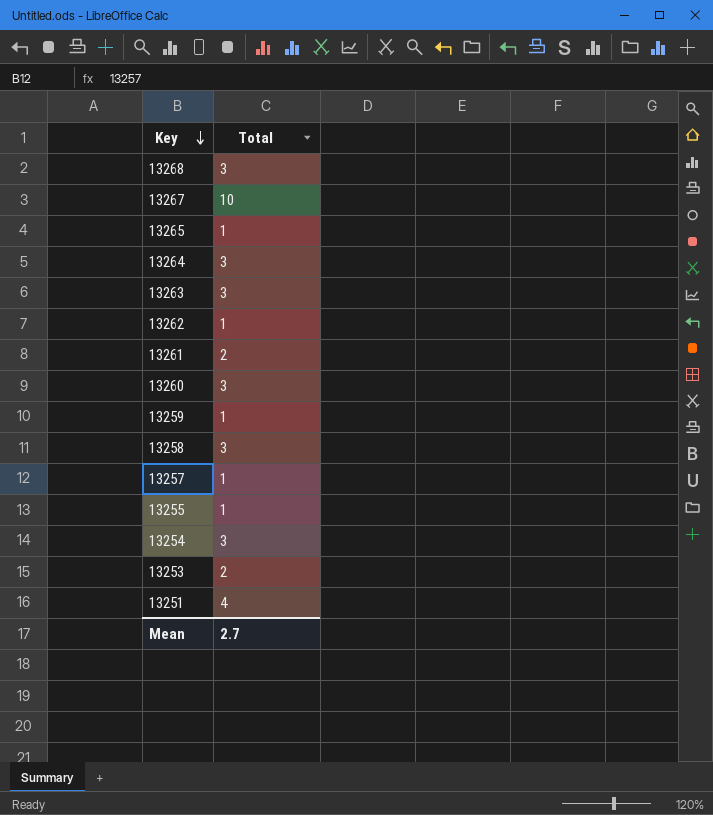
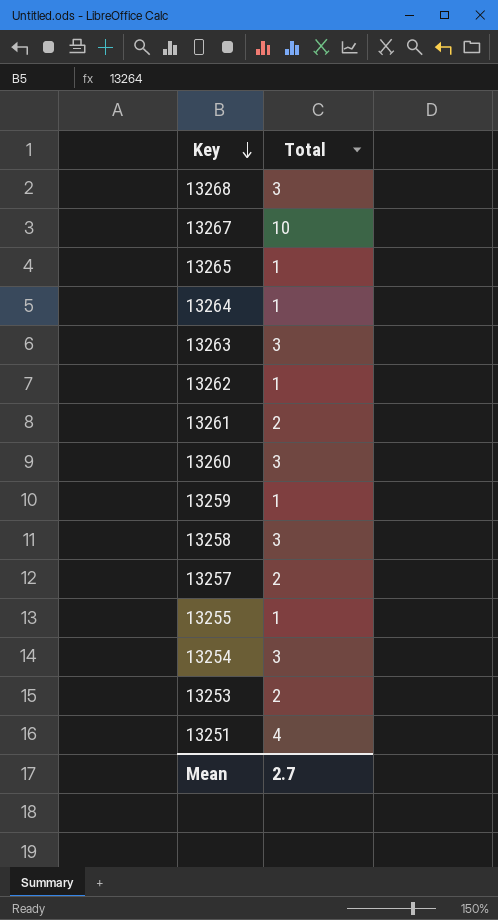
13264 | Total: 3 -> 1
13257 | Total: 1 -> 2

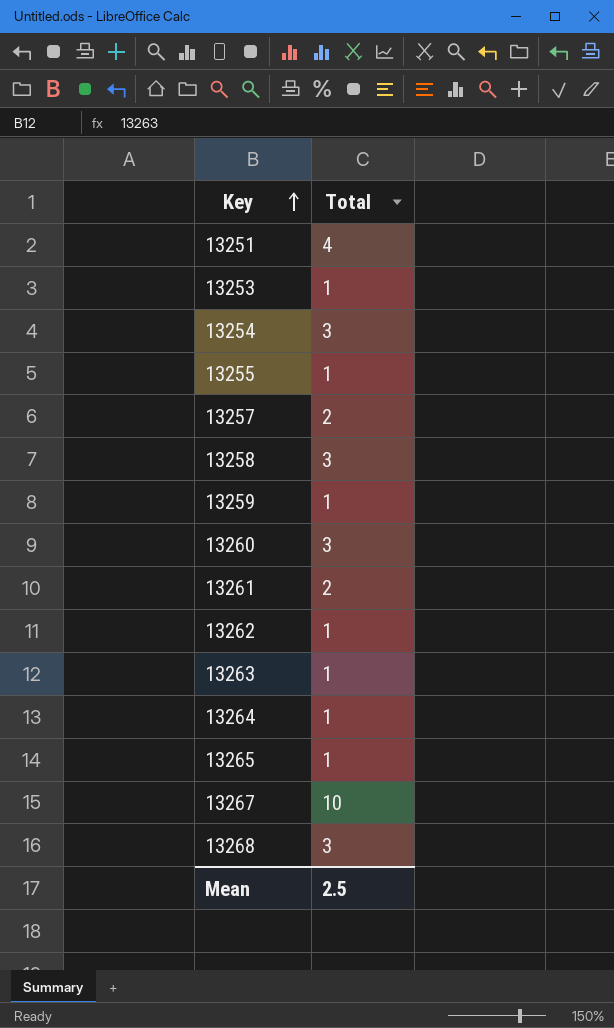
row order: Key descending -> Key ascending
13253 | Total: 2 -> 1
13263 | Total: 3 -> 1
Mean | Total: 2.7 -> 2.5

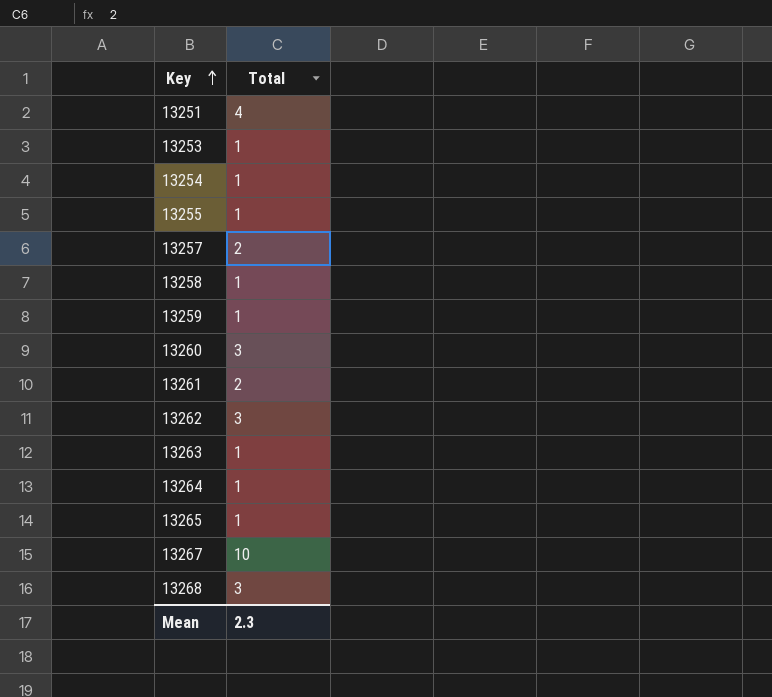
13254 | Total: 3 -> 1
13258 | Total: 3 -> 1
13262 | Total: 1 -> 3
Mean | Total: 2.5 -> 2.3

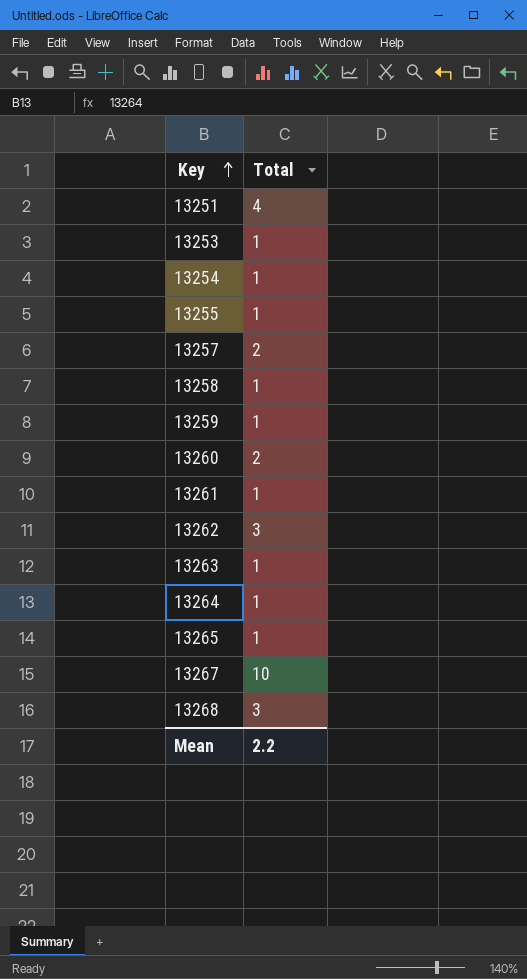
13260 | Total: 3 -> 2
13261 | Total: 2 -> 1
Mean | Total: 2.3 -> 2.2

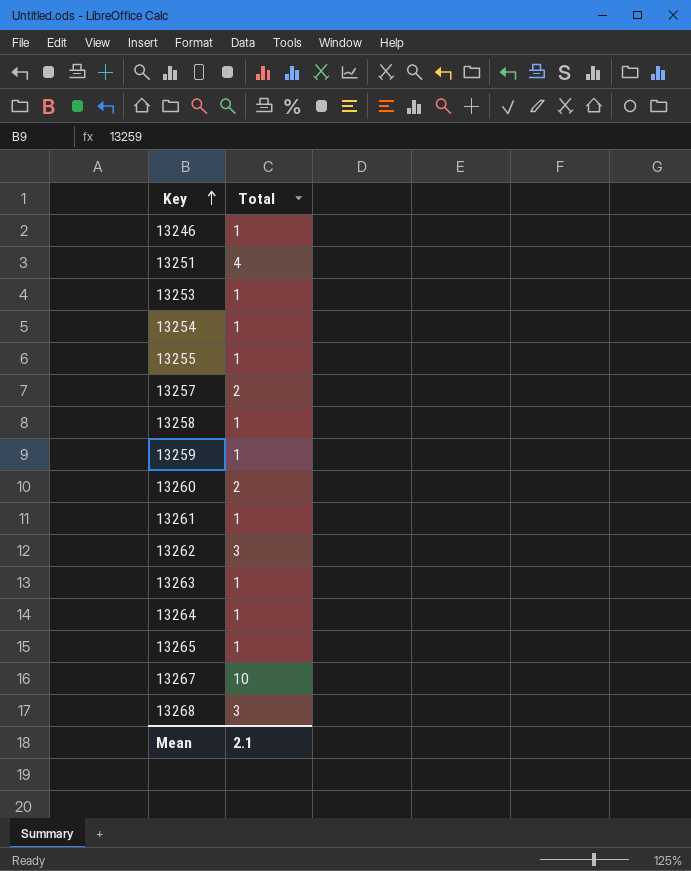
row 13246: none -> 1
Mean | Total: 2.2 -> 2.1

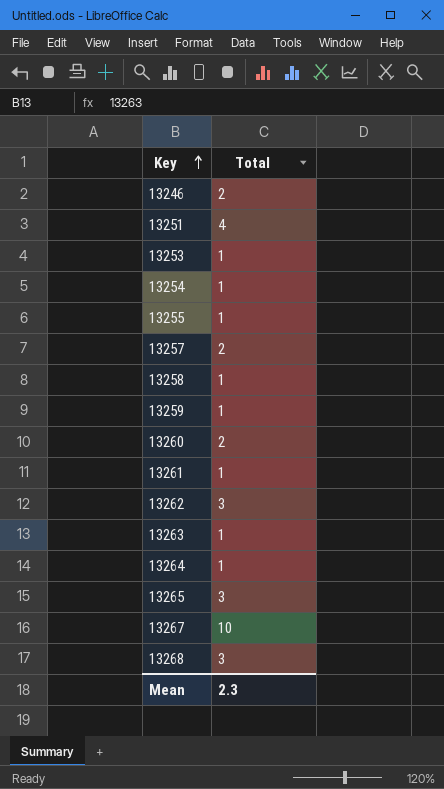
13246 | Total: 1 -> 2
13265 | Total: 1 -> 3
Mean | Total: 2.1 -> 2.3

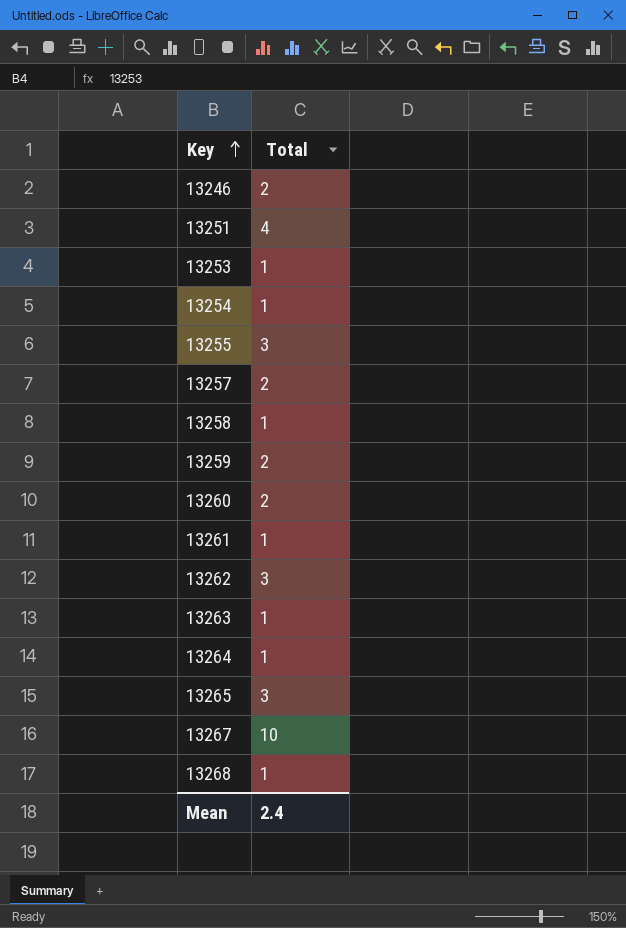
13255 | Total: 1 -> 3
13259 | Total: 1 -> 2
13268 | Total: 3 -> 1
Mean | Total: 2.3 -> 2.4

